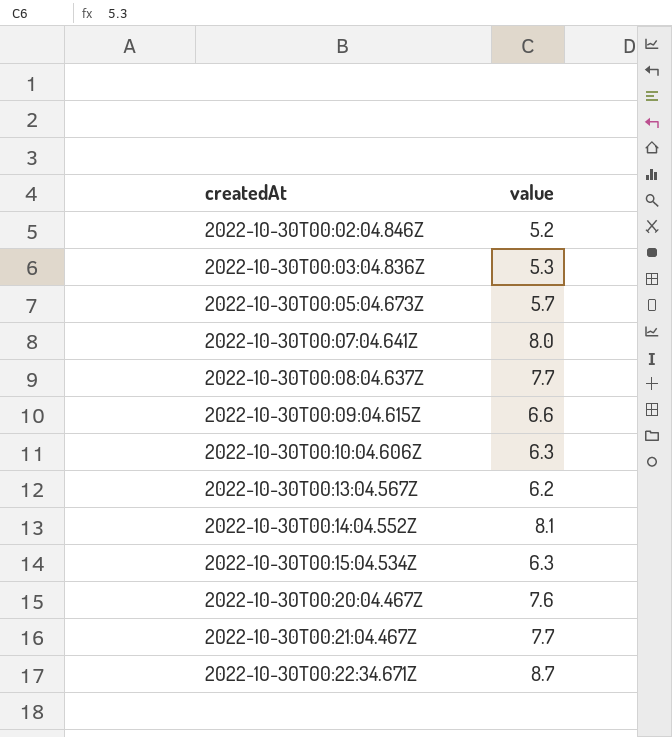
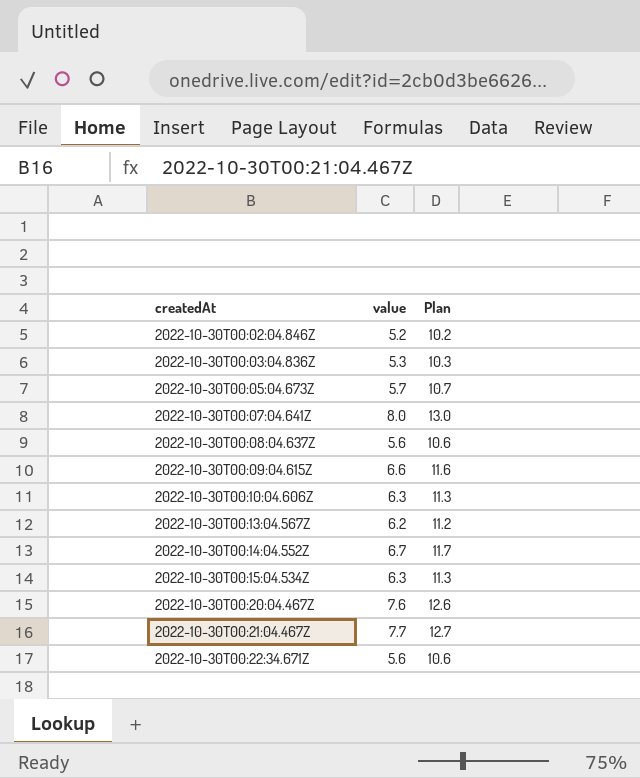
column Plan | formula: none -> [value] + 5
2022-10-30T00:08:04.637Z | value: 7.7 -> 5.6
2022-10-30T00:14:04.552Z | value: 8.1 -> 6.7
2022-10-30T00:22:34.671Z | value: 8.7 -> 5.6

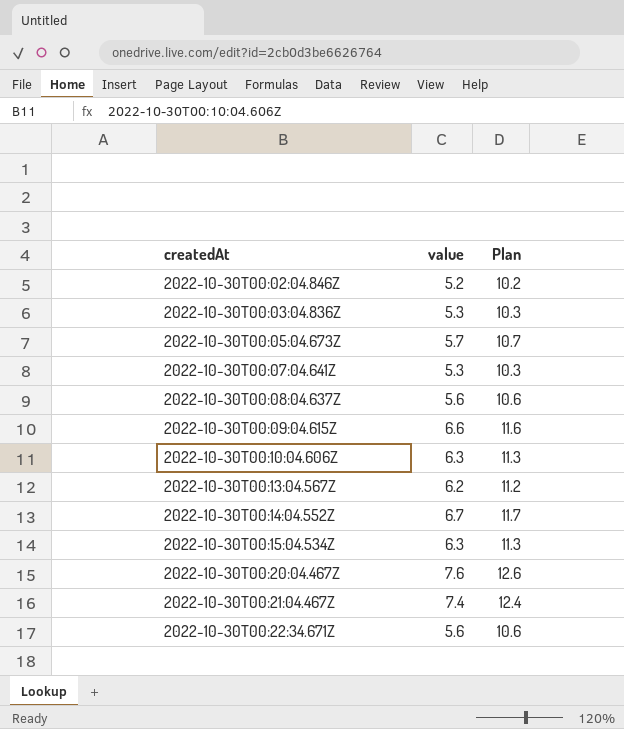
2022-10-30T00:07:04.641Z | value: 8.0 -> 5.3
2022-10-30T00:07:04.641Z | Plan: 13.0 -> 10.3
2022-10-30T00:21:04.467Z | value: 7.7 -> 7.4
2022-10-30T00:21:04.467Z | Plan: 12.7 -> 12.4

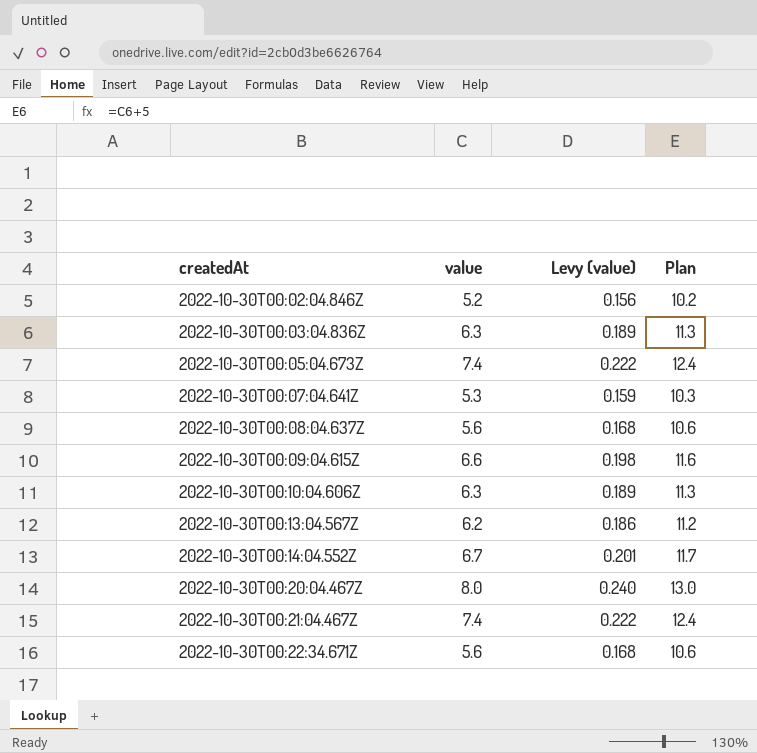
column Levy (value) | formula: none -> [value] * 0.03
row 2022-10-30T00:15:04.534Z: 6.3 | 11.3 -> none
2022-10-30T00:03:04.836Z | value: 5.3 -> 6.3
2022-10-30T00:03:04.836Z | Plan: 10.3 -> 11.3
2022-10-30T00:05:04.673Z | value: 5.7 -> 7.4
2022-10-30T00:05:04.673Z | Plan: 10.7 -> 12.4
2022-10-30T00:20:04.467Z | value: 7.6 -> 8.0
2022-10-30T00:20:04.467Z | Plan: 12.6 -> 13.0

